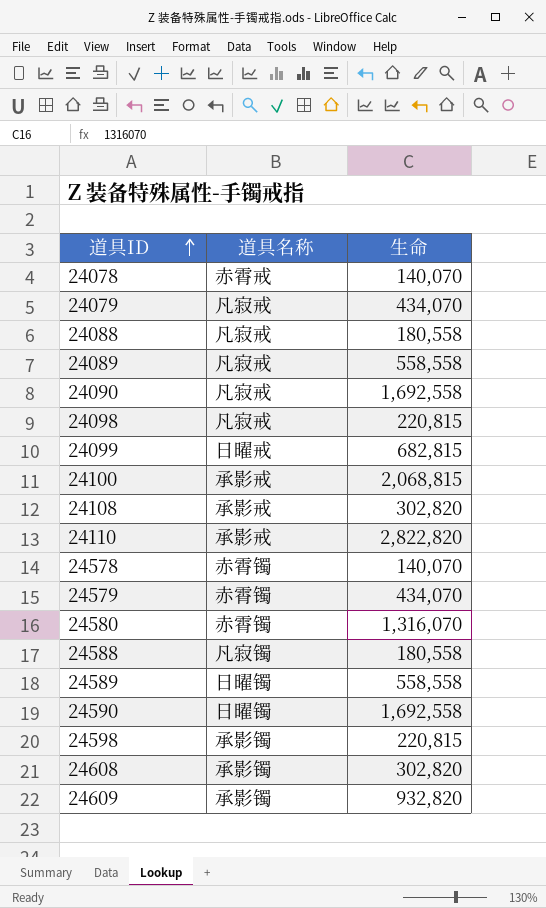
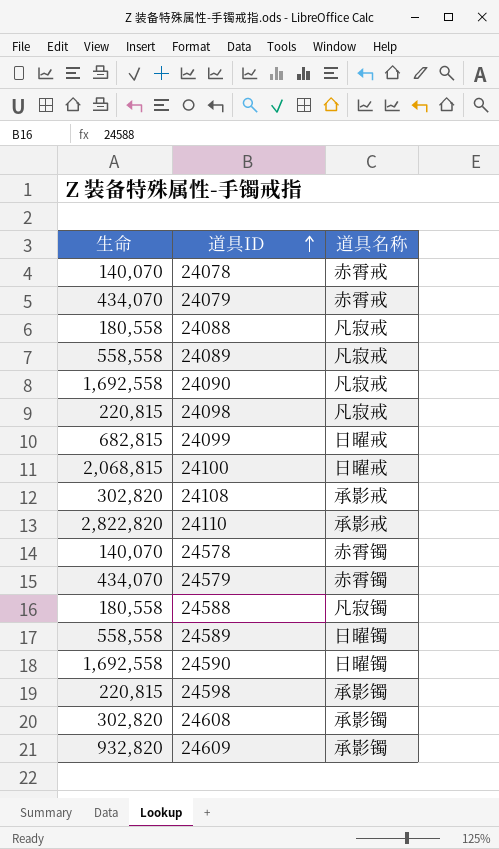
column 生命 | position: 3 -> 1
row 24580: 赤霄镯 | 1,316,070 -> none
24079 | 道具名称: 凡寂戒 -> 赤霄戒
24100 | 道具名称: 承影戒 -> 日曜戒

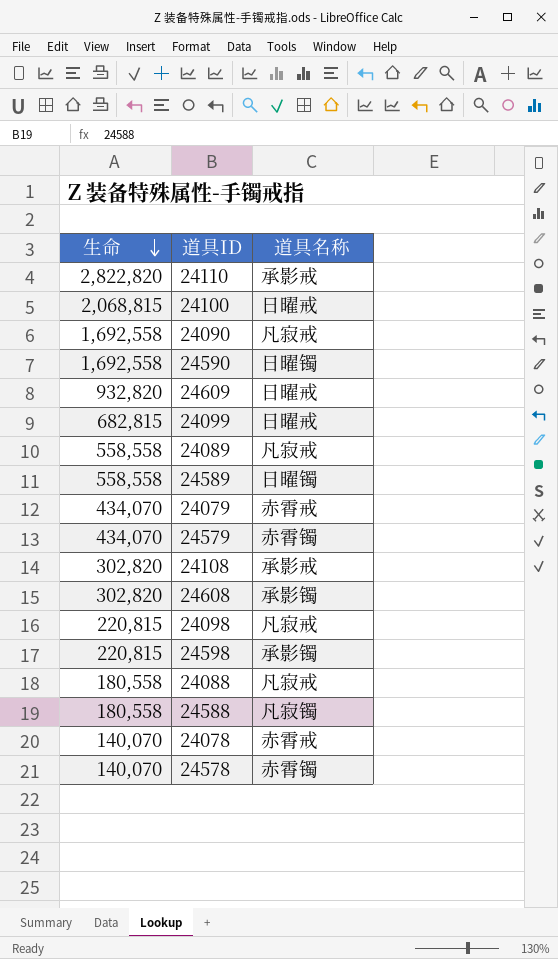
row order: 道具ID ascending -> 生命 descending
24609 | 道具名称: 承影镯 -> 日曜戒

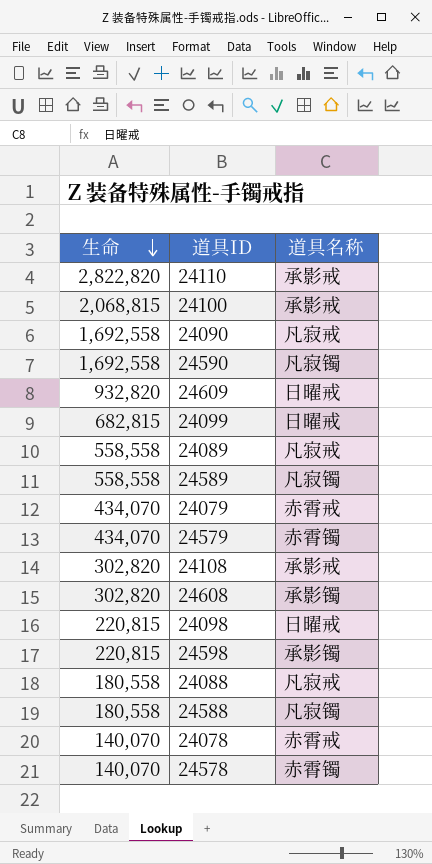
24100 | 道具名称: 日曜戒 -> 承影戒
24590 | 道具名称: 日曜镯 -> 凡寂镯
24589 | 道具名称: 日曜镯 -> 凡寂镯
24098 | 道具名称: 凡寂戒 -> 日曜戒

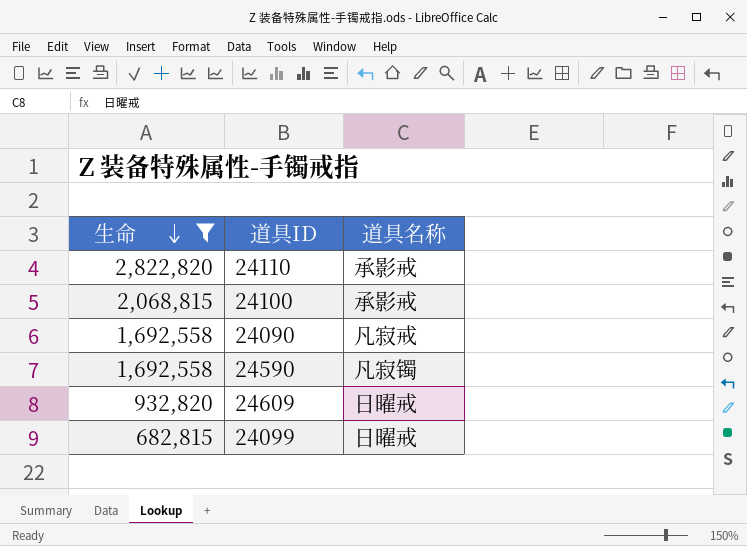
filter: none -> 生命 >= 682,815

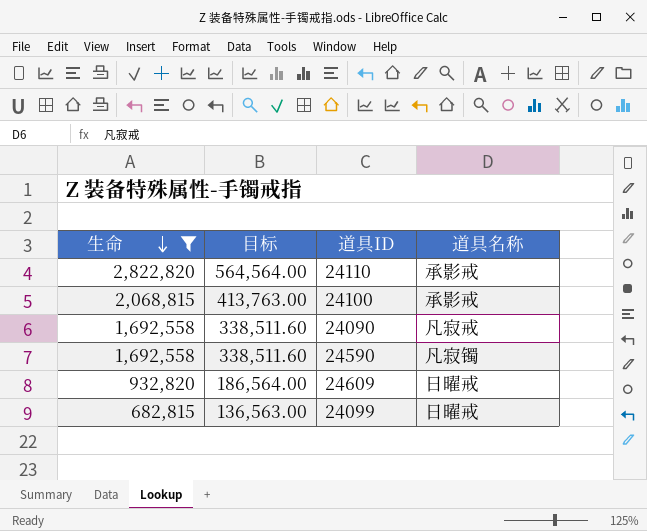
column 目标 | formula: none -> [生命] * 0.2

